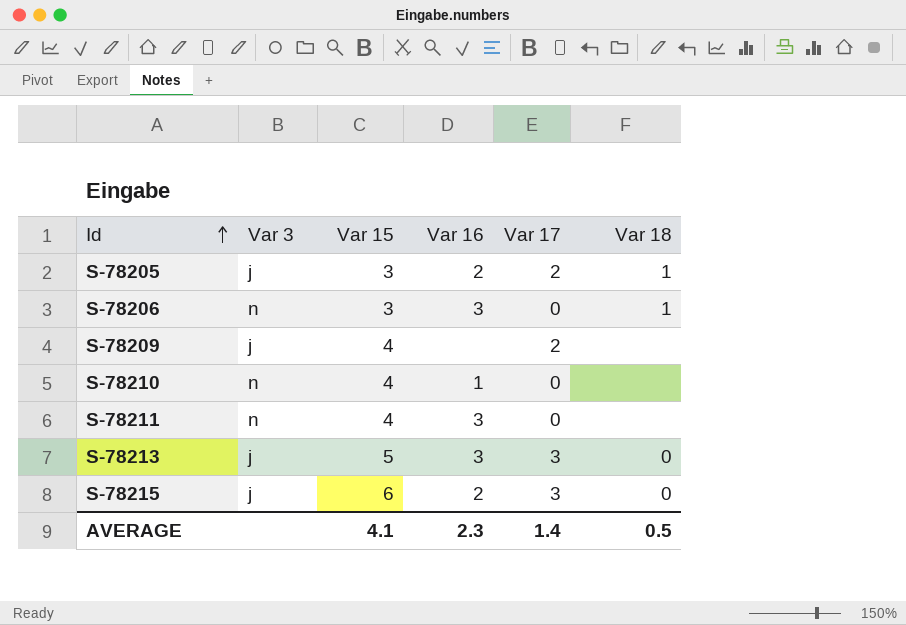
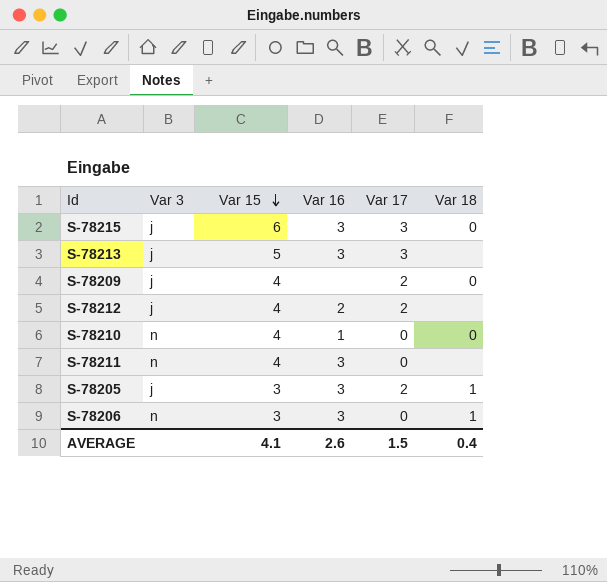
row order: Id ascending -> Var 15 descending
S-78215 | Var 16: 2 -> 3
S-78213 | Var 18: 0 -> none
S-78209 | Var 18: none -> 0
row S-78212: none -> j | 4 | 2 | 2 | none
S-78210 | Var 18: none -> 0
S-78205 | Var 16: 2 -> 3
AVERAGE | Var 16: 2.3 -> 2.6
AVERAGE | Var 17: 1.4 -> 1.5
AVERAGE | Var 18: 0.5 -> 0.4

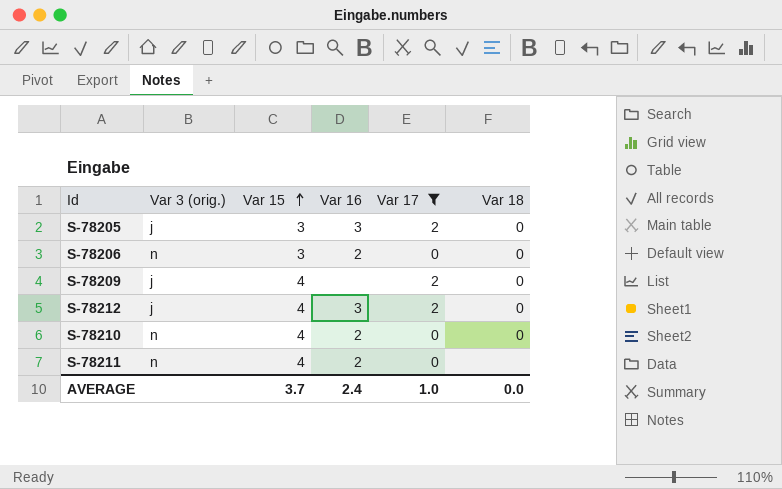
filter: none -> Var 17 != 3
row order: Var 15 descending -> Var 15 ascending
column name: Var 3 -> Var 3 (orig.)
S-78205 | Var 18: 1 -> 0
S-78206 | Var 16: 3 -> 2
S-78206 | Var 18: 1 -> 0
S-78212 | Var 16: 2 -> 3
S-78212 | Var 18: none -> 0
S-78210 | Var 16: 1 -> 2
S-78211 | Var 16: 3 -> 2
AVERAGE | Var 15: 4.1 -> 3.7
AVERAGE | Var 16: 2.6 -> 2.4
AVERAGE | Var 17: 1.5 -> 1.0
AVERAGE | Var 18: 0.4 -> 0.0

